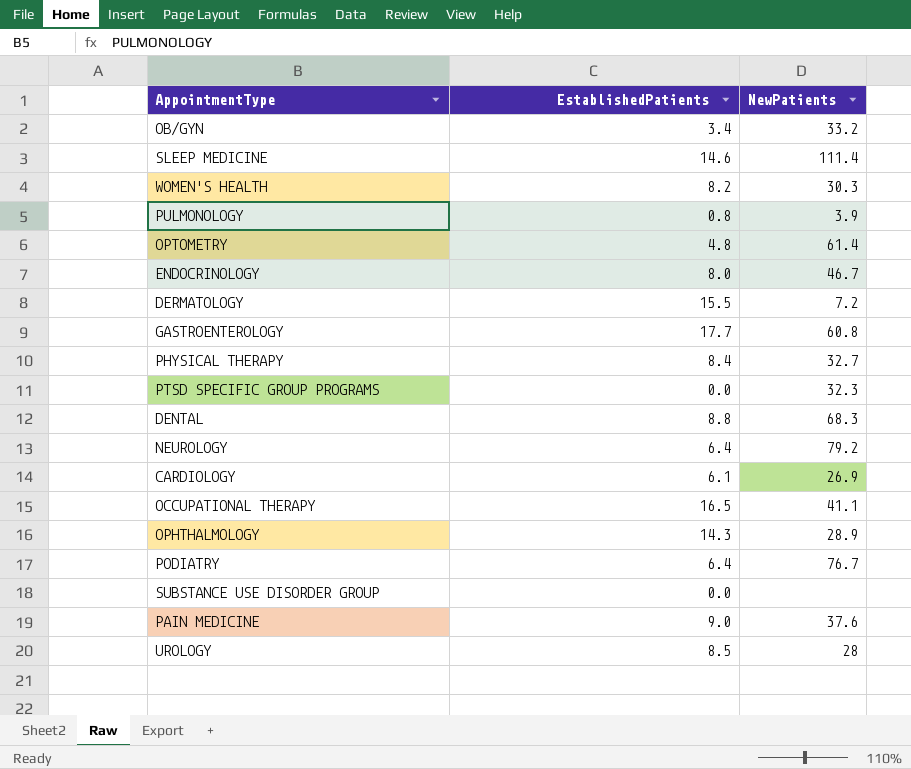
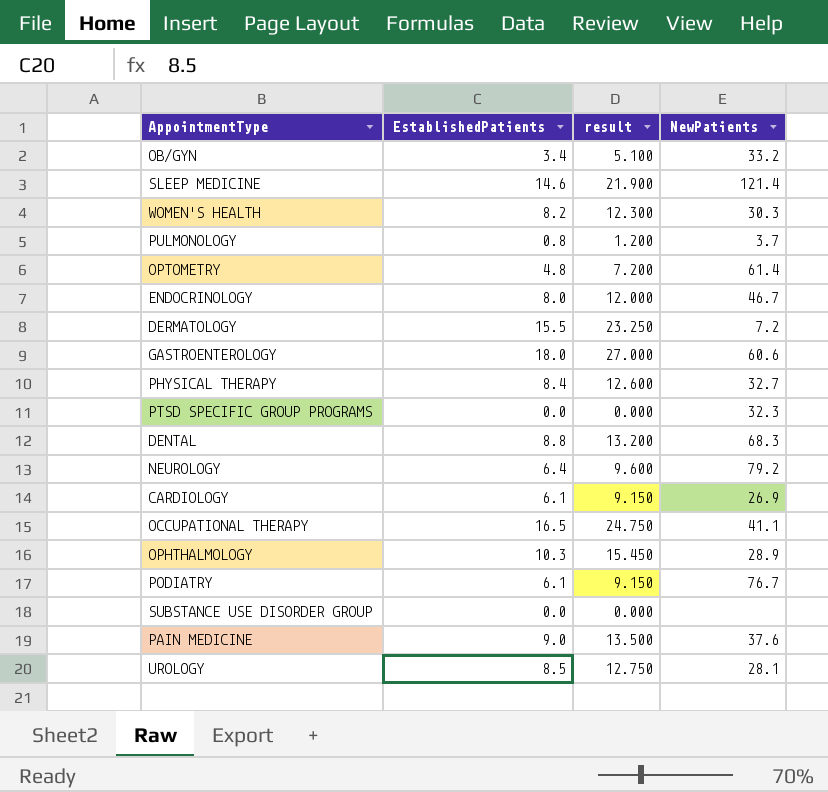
column result | formula: none -> [EstablishedPatients] * 1.5
SLEEP MEDICINE | NewPatients: 111.4 -> 121.4
PULMONOLOGY | NewPatients: 3.9 -> 3.7
GASTROENTEROLOGY | EstablishedPatients: 17.7 -> 18.0
GASTROENTEROLOGY | NewPatients: 60.8 -> 60.6
OPHTHALMOLOGY | EstablishedPatients: 14.3 -> 10.3
PODIATRY | EstablishedPatients: 6.4 -> 6.1
UROLOGY | NewPatients: 28 -> 28.1

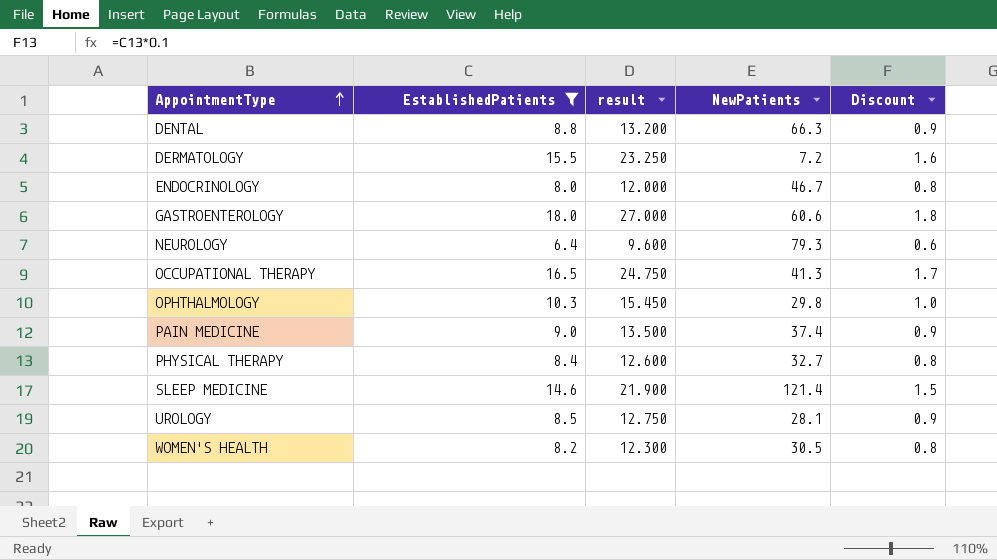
filter: none -> EstablishedPatients >= 6.4
row order: none -> AppointmentType ascending
column Discount | formula: none -> [EstablishedPatients] * 0.1
DENTAL | NewPatients: 68.3 -> 66.3
NEUROLOGY | NewPatients: 79.2 -> 79.3
OCCUPATIONAL THERAPY | NewPatients: 41.1 -> 41.3
OPHTHALMOLOGY | NewPatients: 28.9 -> 29.8
PAIN MEDICINE | NewPatients: 37.6 -> 37.4
WOMEN'S HEALTH | NewPatients: 30.3 -> 30.5

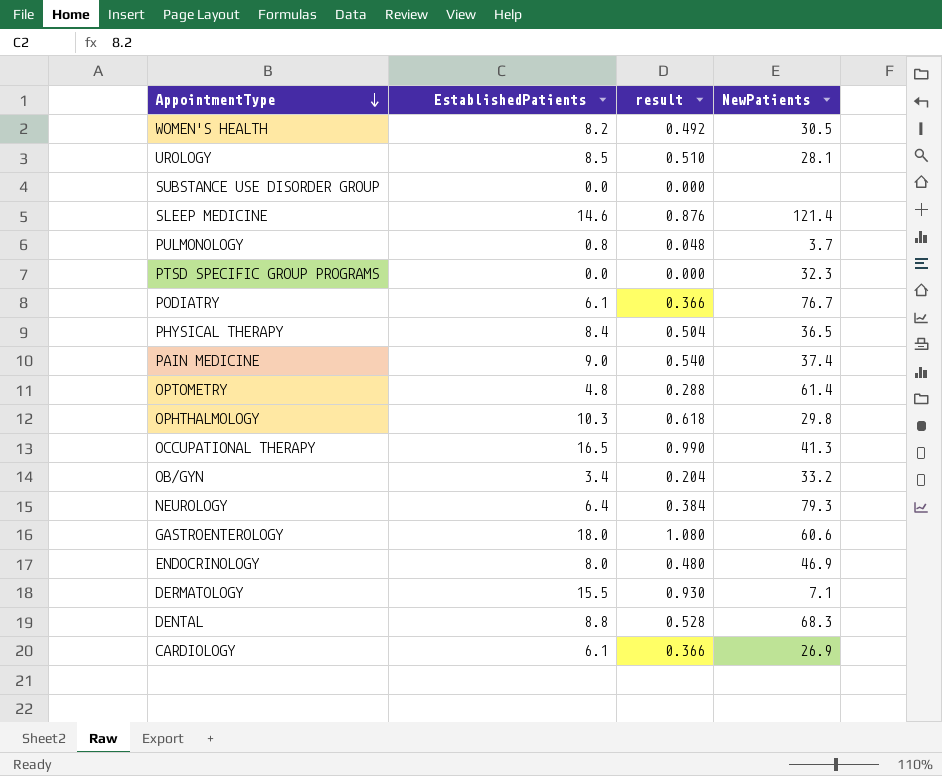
filter: EstablishedPatients >= 6.4 -> none
row order: AppointmentType ascending -> AppointmentType descending
column Discount | formula: [EstablishedPatients] * 0.1 -> none
column result | formula: [EstablishedPatients] * 1.5 -> [EstablishedPatients] * 0.06
PHYSICAL THERAPY | NewPatients: 32.7 -> 36.5
ENDOCRINOLOGY | NewPatients: 46.7 -> 46.9
DERMATOLOGY | NewPatients: 7.2 -> 7.1
DENTAL | NewPatients: 66.3 -> 68.3

